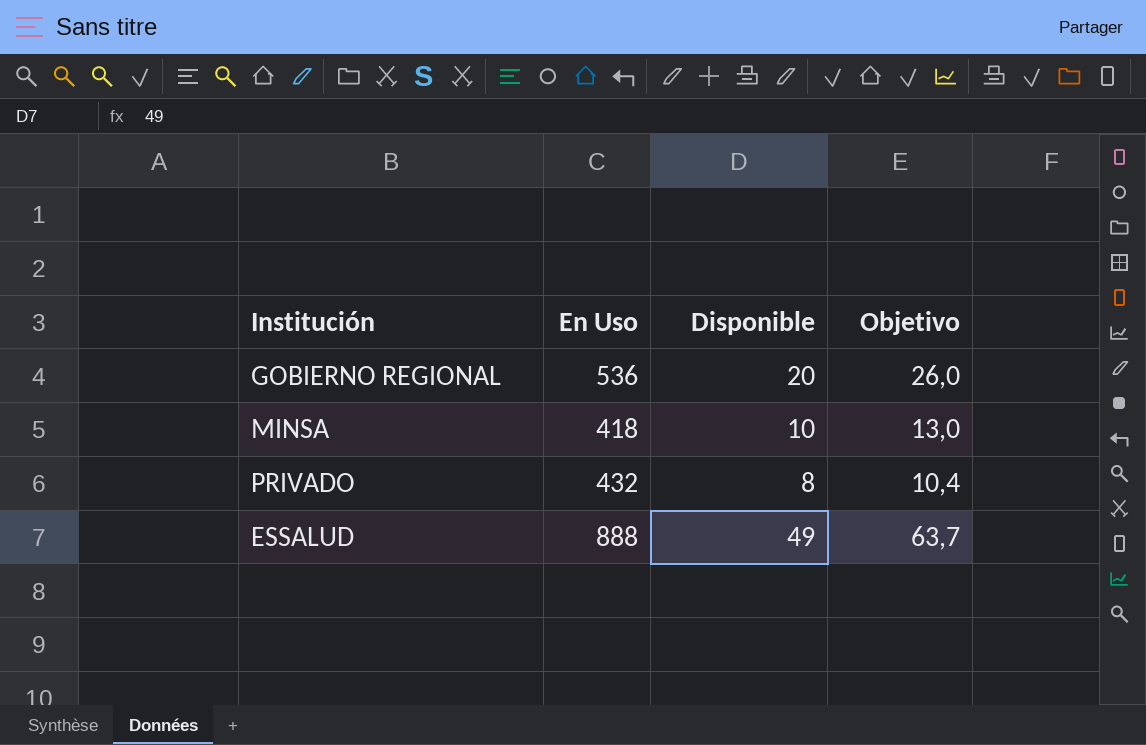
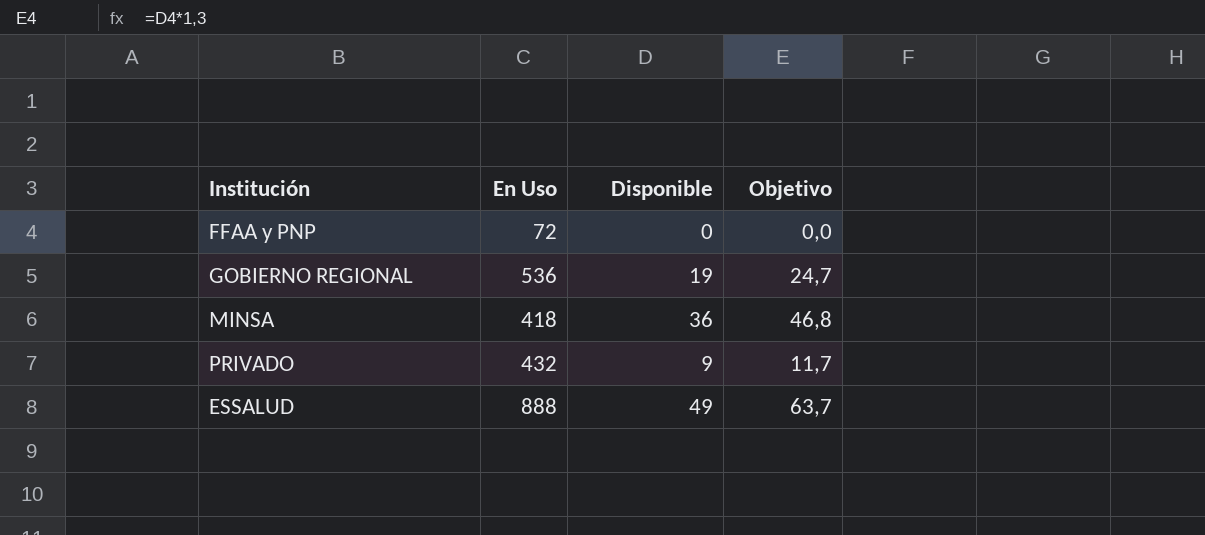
row FFAA y PNP: none -> 72 | 0 | 0,0
GOBIERNO REGIONAL | Disponible: 20 -> 19
GOBIERNO REGIONAL | Objetivo: 26,0 -> 24,7
MINSA | Disponible: 10 -> 36
MINSA | Objetivo: 13,0 -> 46,8
PRIVADO | Disponible: 8 -> 9
PRIVADO | Objetivo: 10,4 -> 11,7

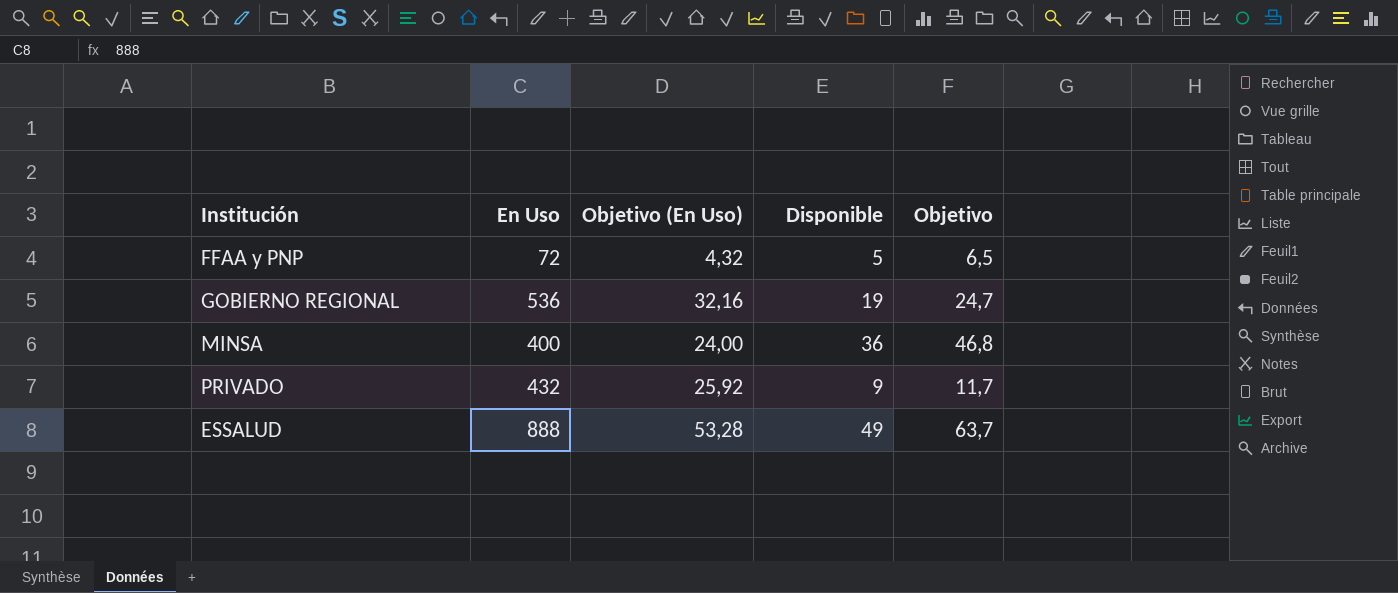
column Objetivo (En Uso) | formula: none -> [En Uso] * 0,06
FFAA y PNP | Disponible: 0 -> 5
FFAA y PNP | Objetivo: 0,0 -> 6,5
MINSA | En Uso: 418 -> 400

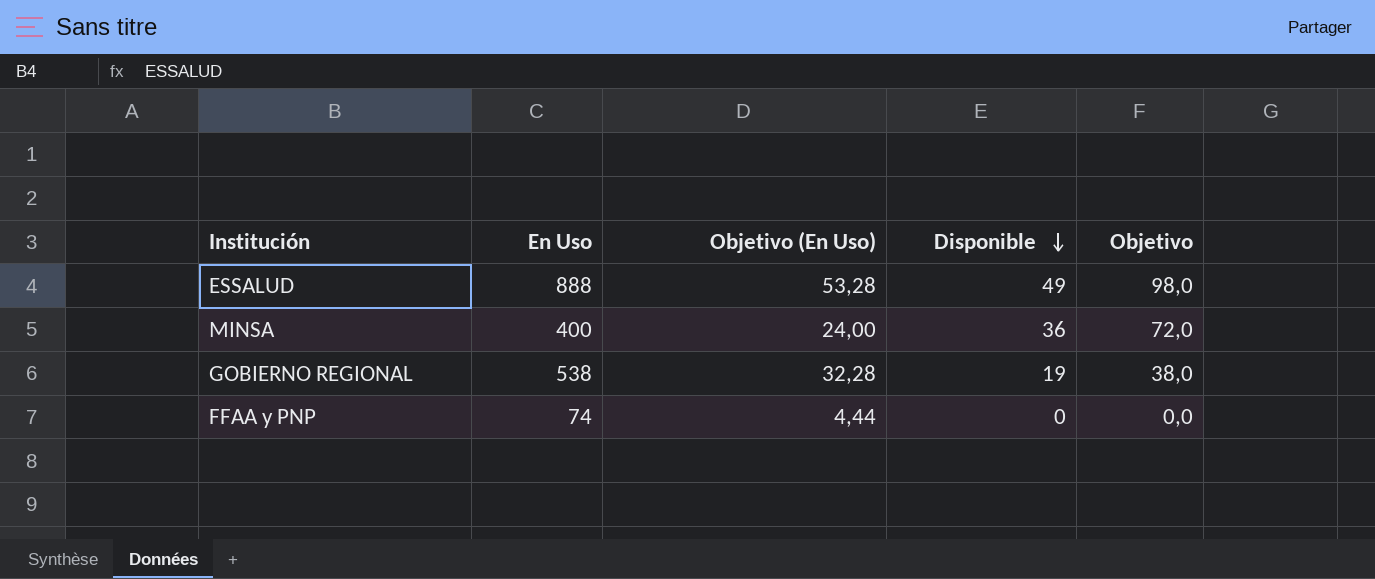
row order: none -> Disponible descending
column Objetivo | formula: [Disponible] * 1,3 -> [Disponible] * 2
row PRIVADO: 432 | 25,92 | 9 | 11,7 -> none
GOBIERNO REGIONAL | En Uso: 536 -> 538
GOBIERNO REGIONAL | Objetivo (En Uso): 32,16 -> 32,28
FFAA y PNP | En Uso: 72 -> 74
FFAA y PNP | Objetivo (En Uso): 4,32 -> 4,44
FFAA y PNP | Disponible: 5 -> 0

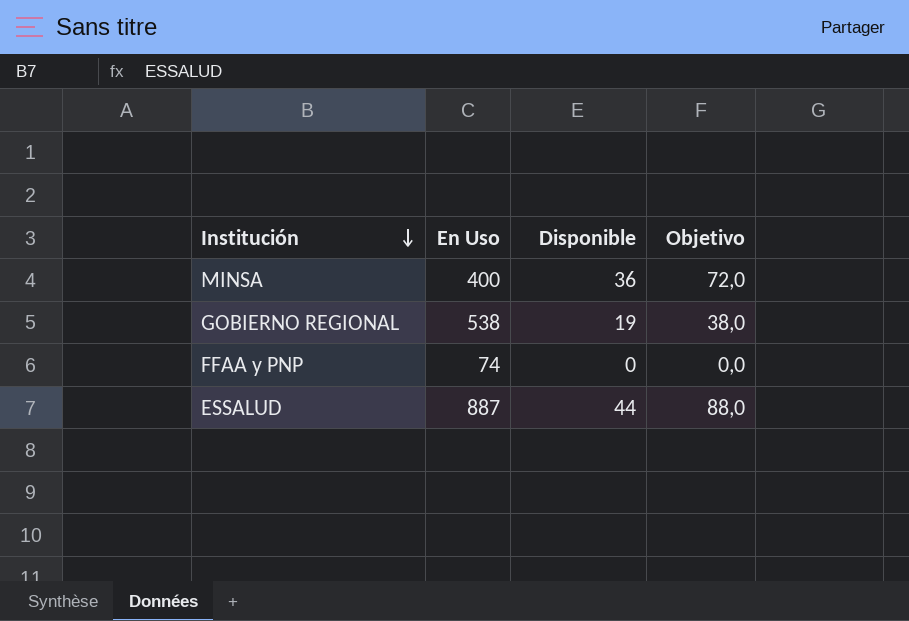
row order: Disponible descending -> Institución descending
column Objetivo (En Uso) | formula: [En Uso] * 0,06 -> none
ESSALUD | En Uso: 888 -> 887
ESSALUD | Disponible: 49 -> 44
ESSALUD | Objetivo: 98,0 -> 88,0

